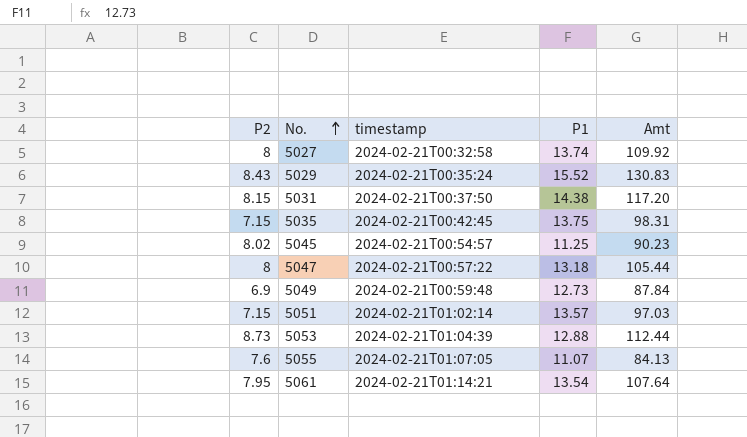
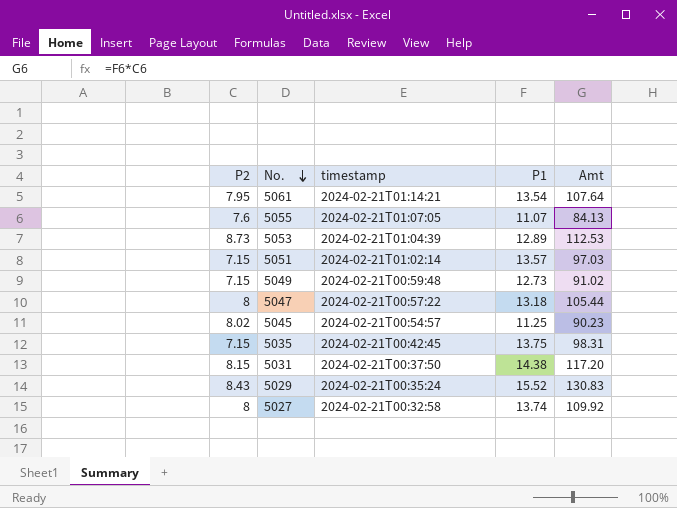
row order: No. ascending -> No. descending
5053 | P1: 12.88 -> 12.89
5053 | Amt: 112.44 -> 112.53
5049 | P2: 6.9 -> 7.15
5049 | Amt: 87.84 -> 91.02

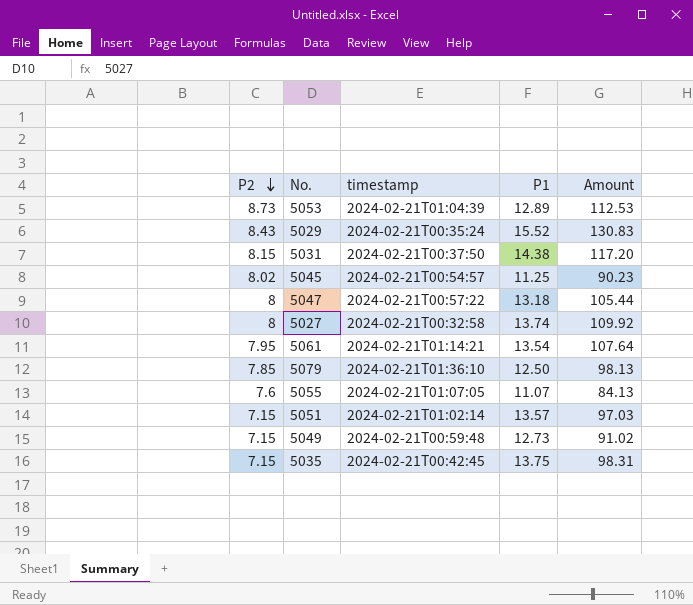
row order: No. descending -> P2 descending
column name: Amt -> Amount
row 5079: none -> 7.85 | 2024-02-21T01:36:10 | 12.50 | 98.13

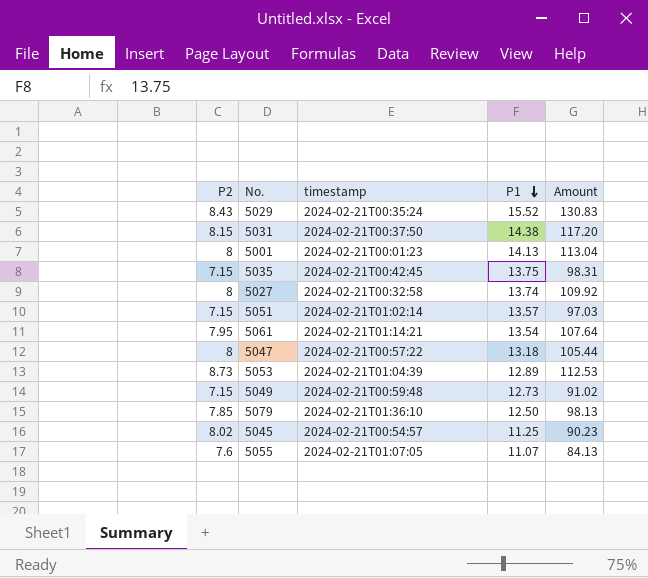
row order: P2 descending -> P1 descending
row 5001: none -> 8 | 2024-02-21T00:01:23 | 14.13 | 113.04

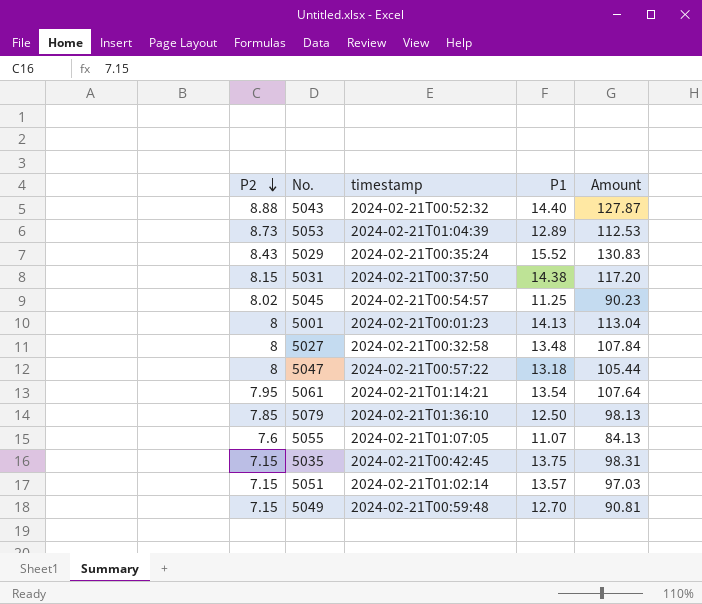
row order: P1 descending -> P2 descending
row 5043: none -> 8.88 | 2024-02-21T00:52:32 | 14.40 | 127.87
5027 | P1: 13.74 -> 13.48
5027 | Amount: 109.92 -> 107.84
5049 | P1: 12.73 -> 12.70
5049 | Amount: 91.02 -> 90.81

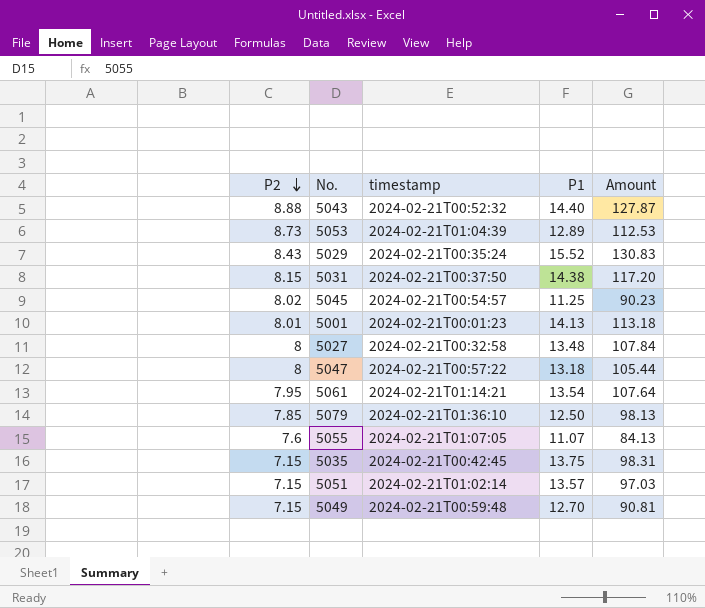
5001 | P2: 8 -> 8.01
5001 | Amount: 113.04 -> 113.18

